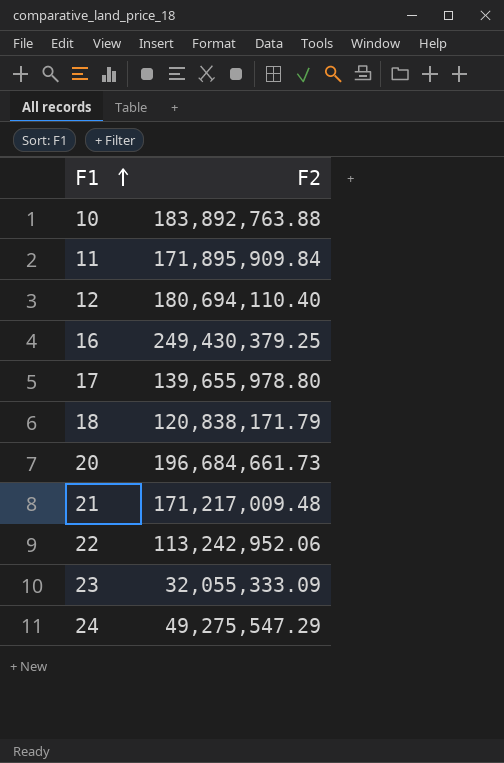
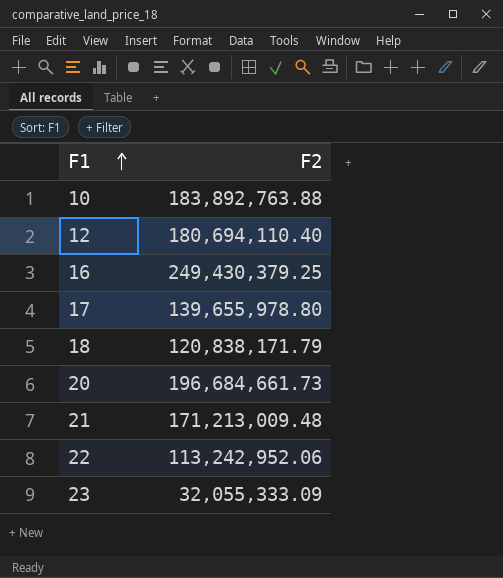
row 11: 171,895,909.84 -> none
row 24: 49,275,547.29 -> none
21 | F2: 171,217,009.48 -> 171,213,009.48

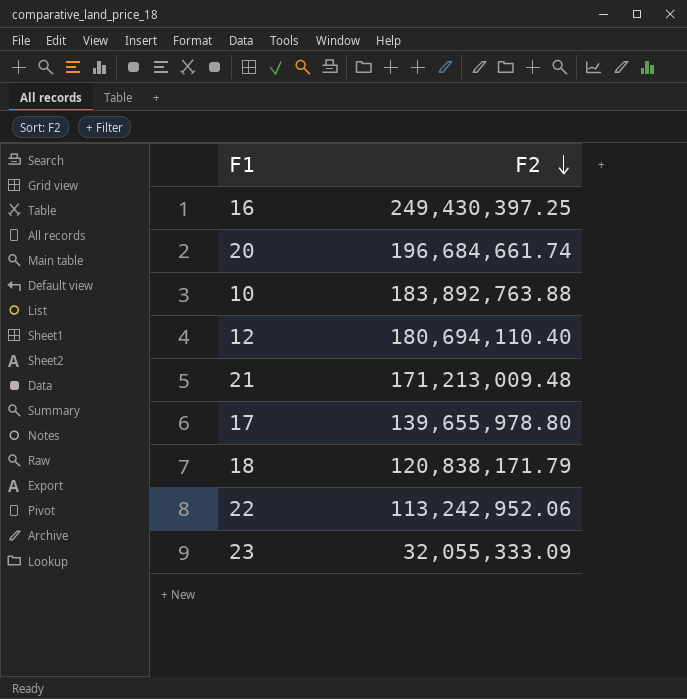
row order: F1 ascending -> F2 descending
16 | F2: 249,430,379.25 -> 249,430,397.25
20 | F2: 196,684,661.73 -> 196,684,661.74

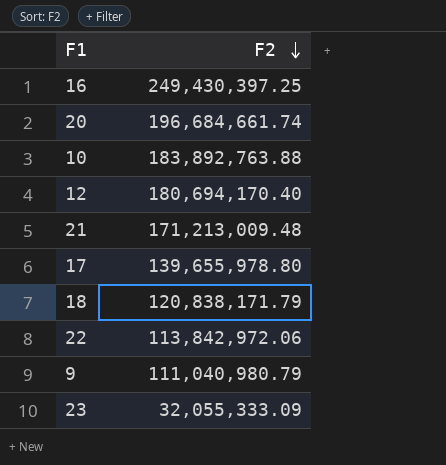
12 | F2: 180,694,110.40 -> 180,694,170.40
22 | F2: 113,242,952.06 -> 113,842,972.06
row 9: none -> 111,040,980.79

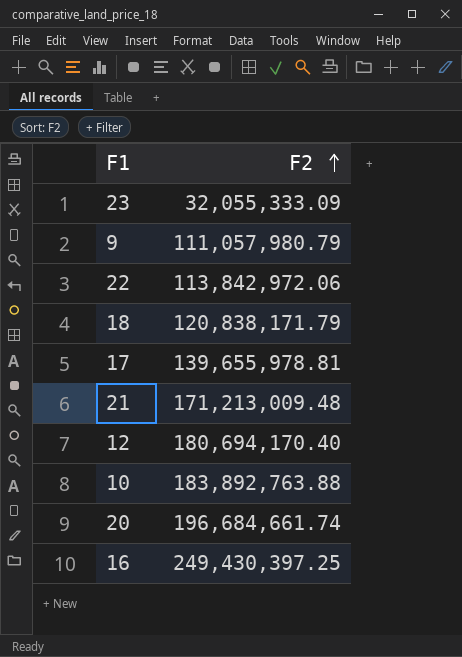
row order: F2 descending -> F2 ascending
9 | F2: 111,040,980.79 -> 111,057,980.79
17 | F2: 139,655,978.80 -> 139,655,978.81

